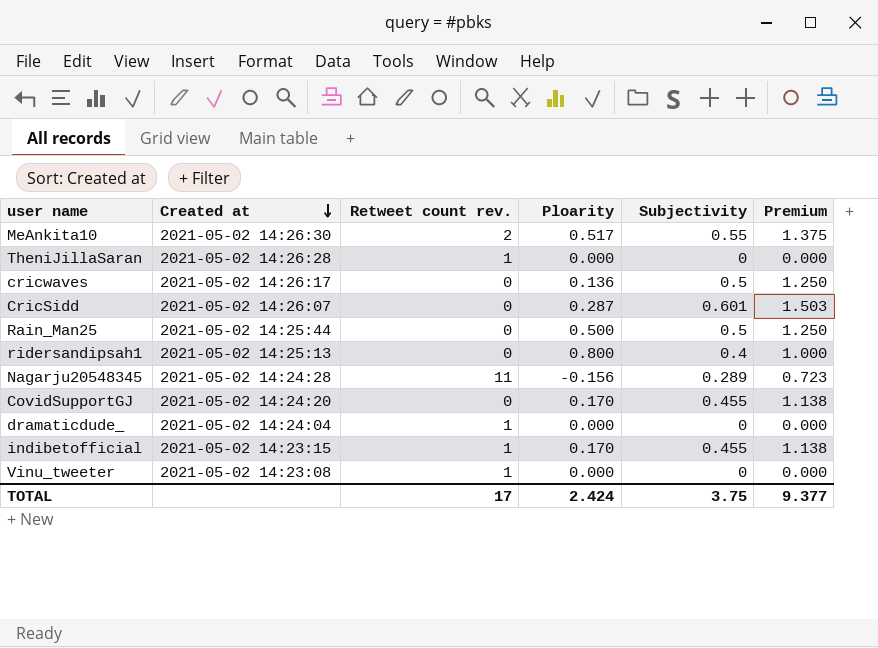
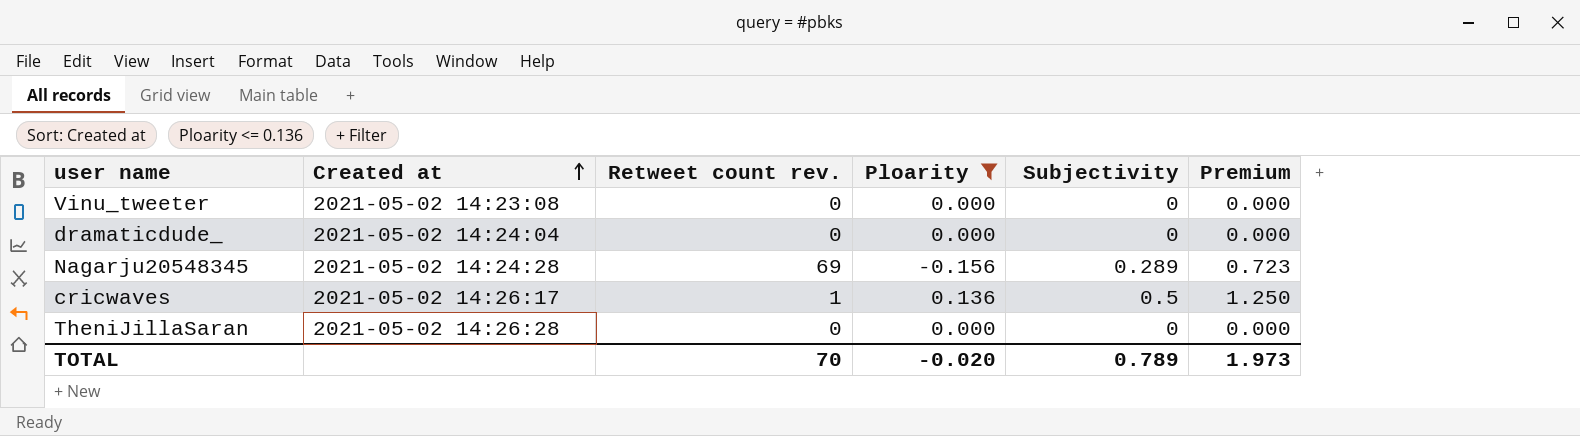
filter: none -> Ploarity <= 0.136
row order: Created at descending -> Created at ascending
Vinu_tweeter | Retweet count rev.: 1 -> 0
dramaticdude_ | Retweet count rev.: 1 -> 0
Nagarju20548345 | Retweet count rev.: 11 -> 69
cricwaves | Retweet count rev.: 0 -> 1
TheniJillaSaran | Retweet count rev.: 1 -> 0
TOTAL | Retweet count rev.: 17 -> 70
TOTAL | Ploarity: 2.424 -> -0.020
TOTAL | Subjectivity: 3.75 -> 0.789
TOTAL | Premium: 9.377 -> 1.973

